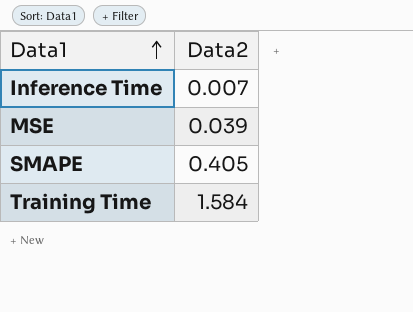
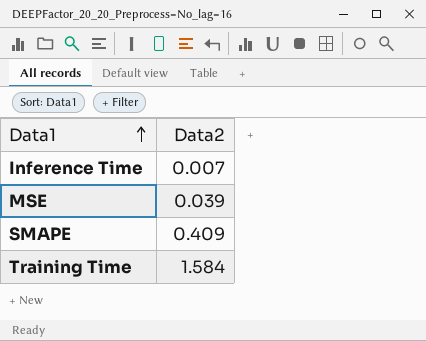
SMAPE | Data2: 0.405 -> 0.409

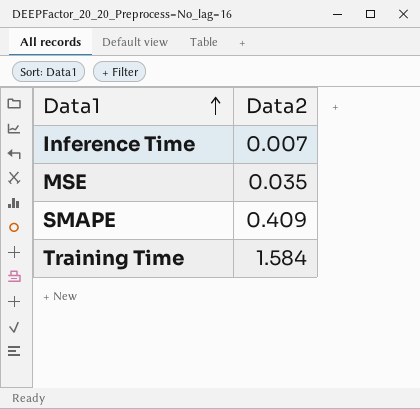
MSE | Data2: 0.039 -> 0.035

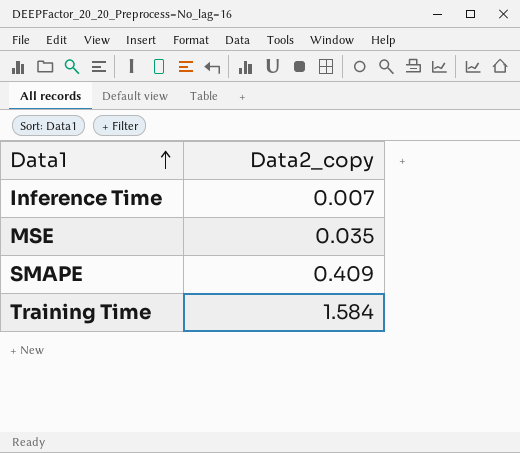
column name: Data2 -> Data2_copy

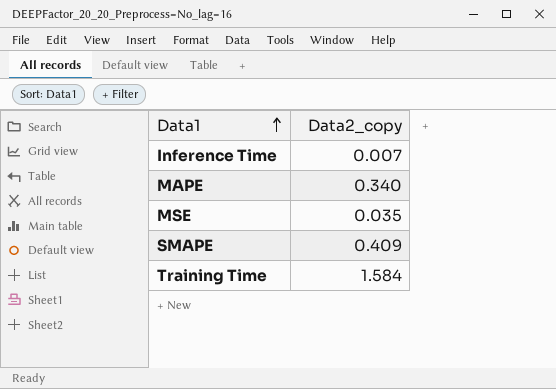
row MAPE: none -> 0.340

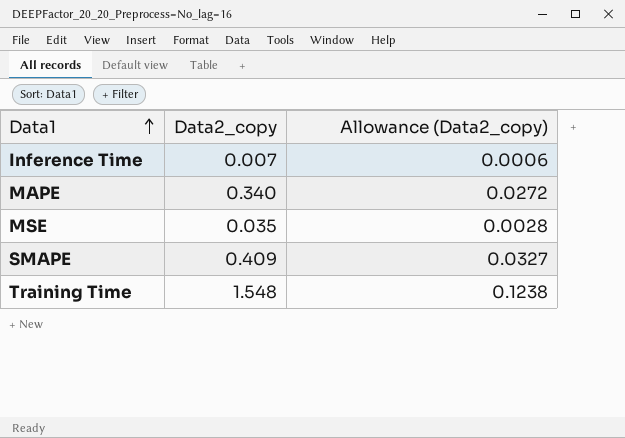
column Allowance (Data2_copy) | formula: none -> [Data2_copy] * 0.08
Training Time | Data2_copy: 1.584 -> 1.548

